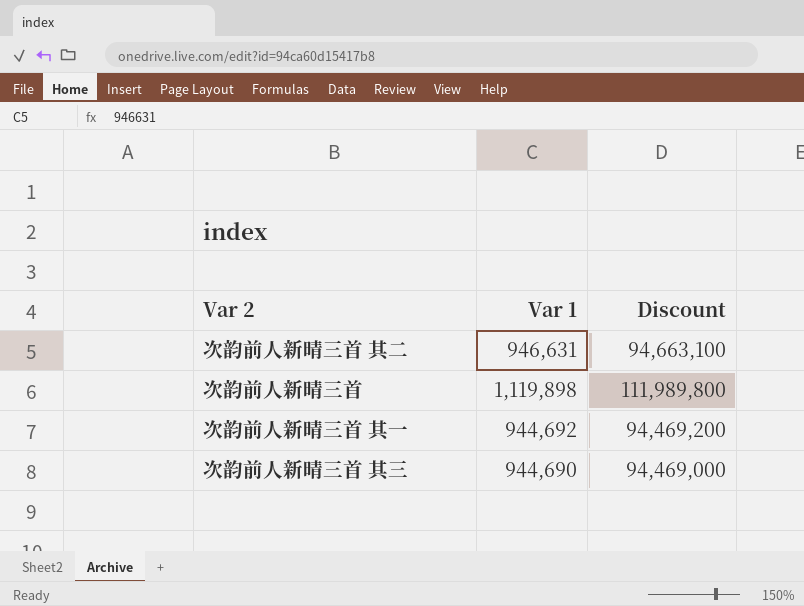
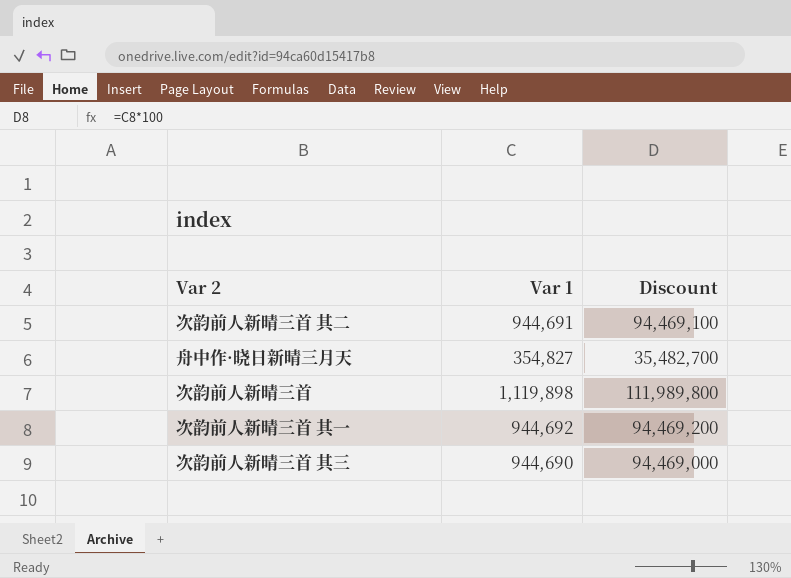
次韵前人新晴三首 其二 | Var 1: 946,631 -> 944,691
次韵前人新晴三首 其二 | Discount: 94,663,100 -> 94,469,100
row 舟中作·晓日新晴三月天: none -> 354,827 | 35,482,700

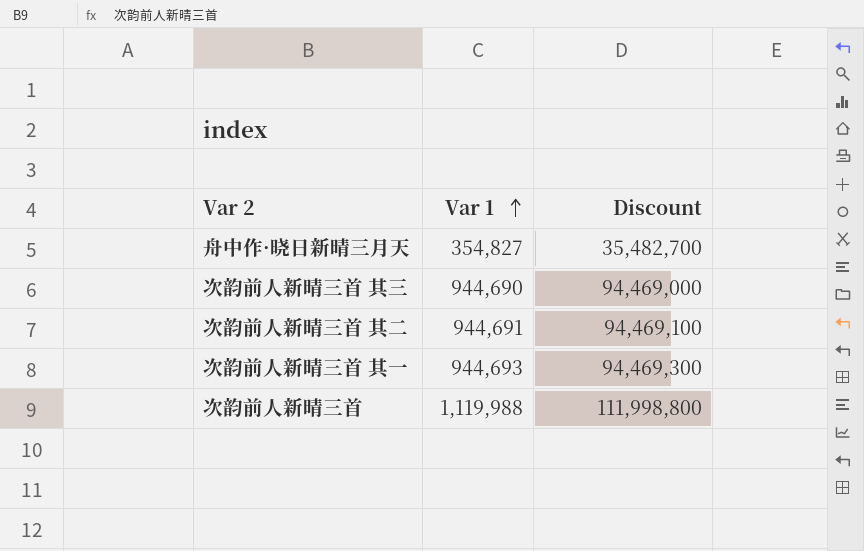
row order: none -> Var 1 ascending
次韵前人新晴三首 其一 | Var 1: 944,692 -> 944,693
次韵前人新晴三首 其一 | Discount: 94,469,200 -> 94,469,300
次韵前人新晴三首 | Var 1: 1,119,898 -> 1,119,988
次韵前人新晴三首 | Discount: 111,989,800 -> 111,998,800

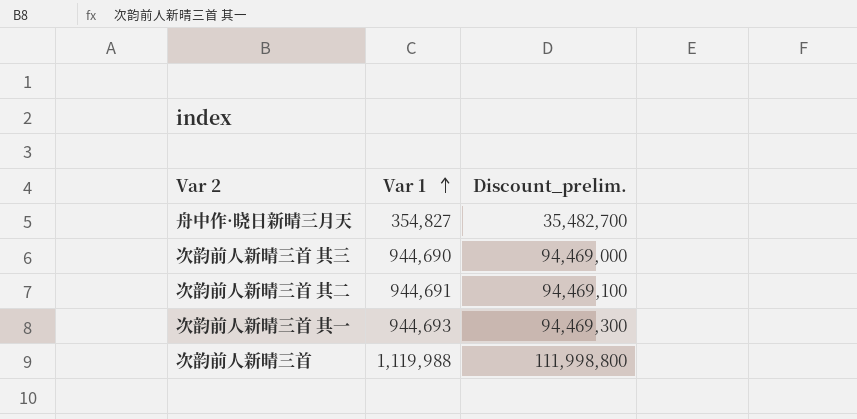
column name: Discount -> Discount_prelim.

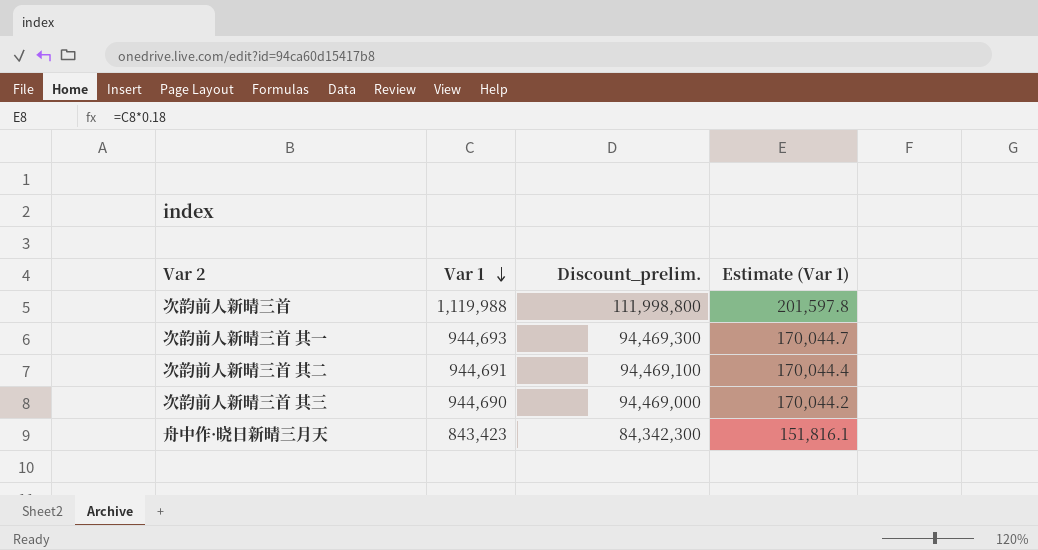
row order: Var 1 ascending -> Var 1 descending
column Estimate (Var 1) | formula: none -> [Var 1] * 0.18
舟中作·晓日新晴三月天 | Var 1: 354,827 -> 843,423
舟中作·晓日新晴三月天 | Discount_prelim.: 35,482,700 -> 84,342,300

